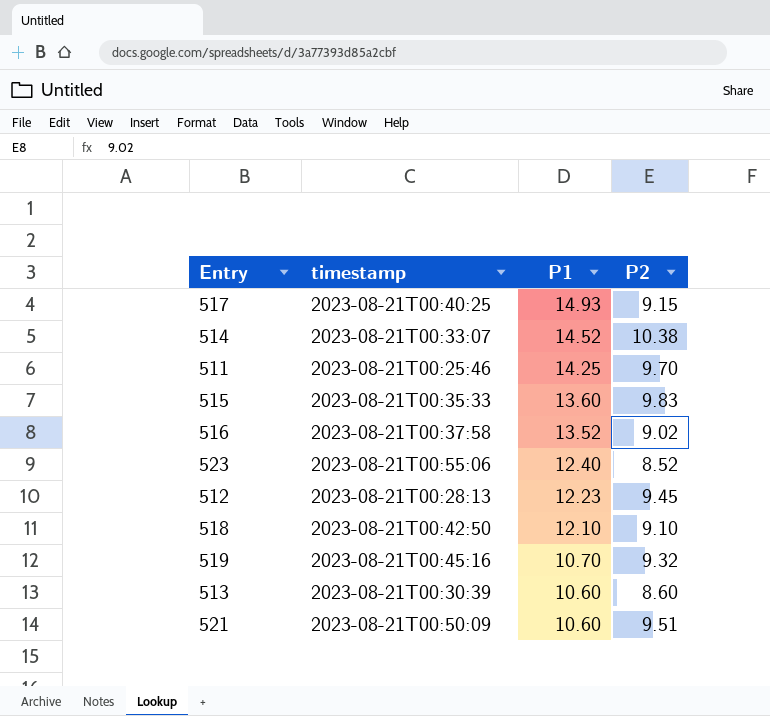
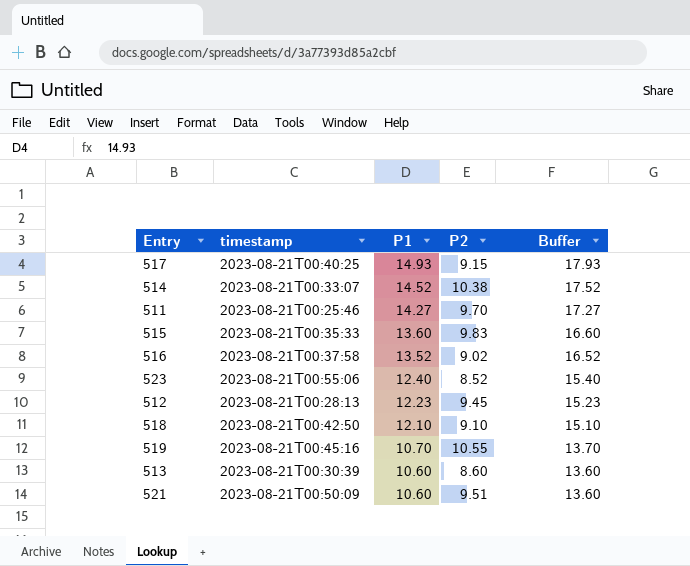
column Buffer | formula: none -> [P1] + 3
511 | P1: 14.25 -> 14.27
519 | P2: 9.32 -> 10.55

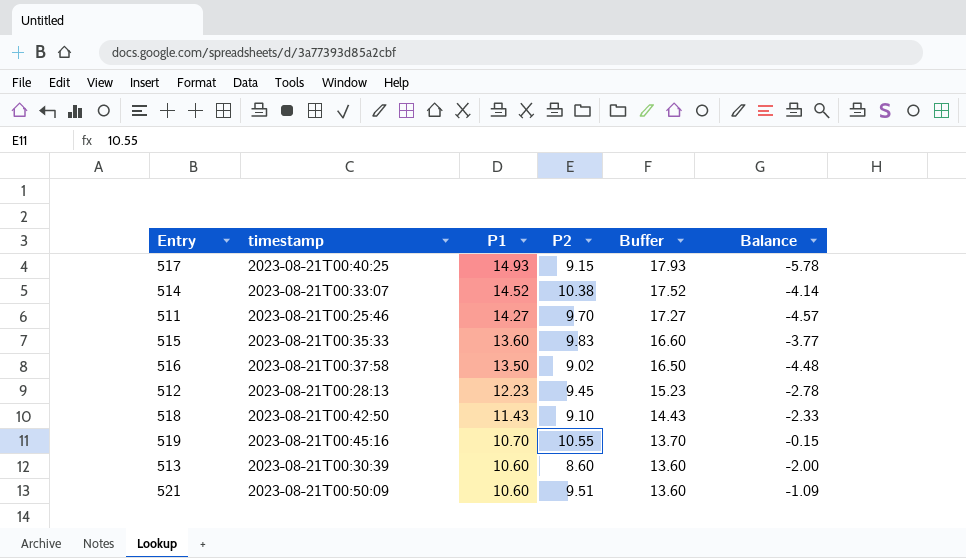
column Balance | formula: none -> [P2] - [P1]
row 523: 2023-08-21T00:55:06 | 12.40 | 8.52 | 15.40 -> none
516 | P1: 13.52 -> 13.50
516 | Buffer: 16.52 -> 16.50
518 | P1: 12.10 -> 11.43
518 | Buffer: 15.10 -> 14.43

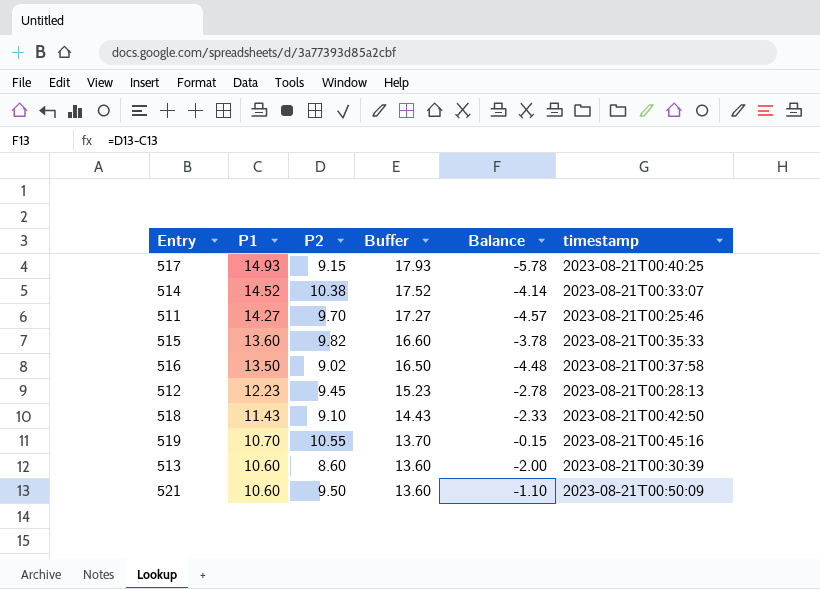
column timestamp | position: 2 -> 6
515 | P2: 9.83 -> 9.82
515 | Balance: -3.77 -> -3.78
521 | P2: 9.51 -> 9.50
521 | Balance: -1.09 -> -1.10

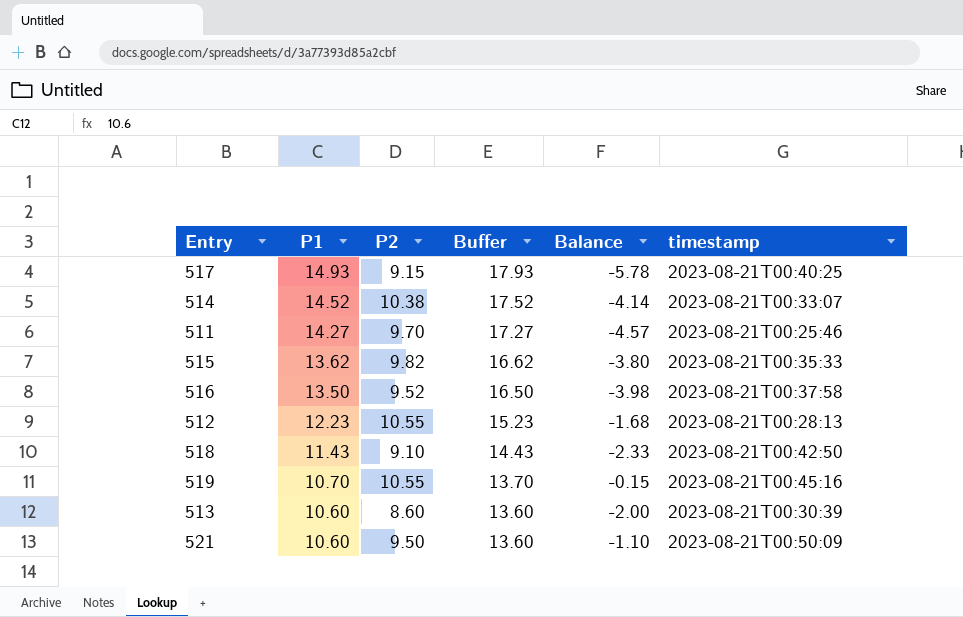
515 | P1: 13.60 -> 13.62
515 | Buffer: 16.60 -> 16.62
515 | Balance: -3.78 -> -3.80
516 | P2: 9.02 -> 9.52
516 | Balance: -4.48 -> -3.98
512 | P2: 9.45 -> 10.55
512 | Balance: -2.78 -> -1.68

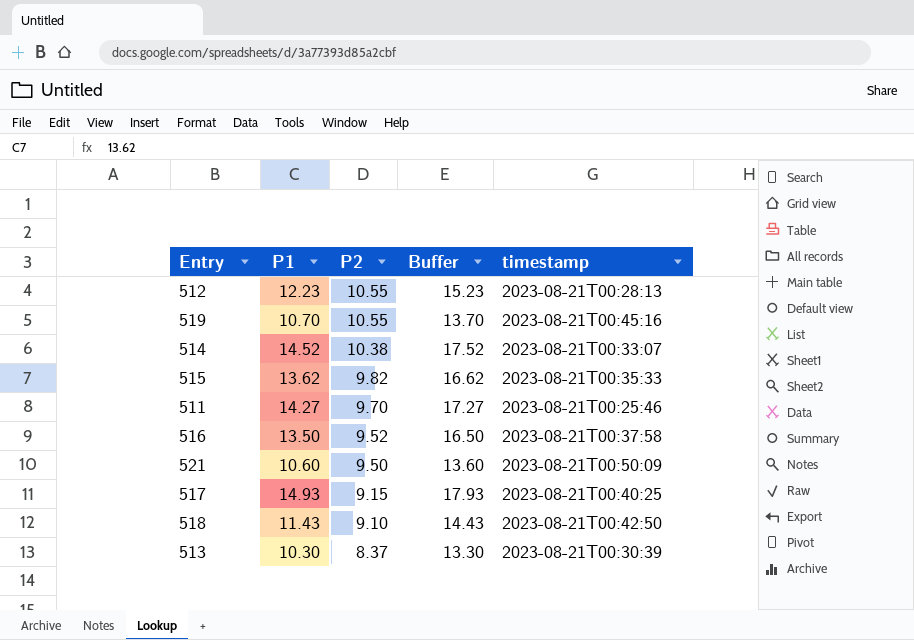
row order: P1 descending -> P2 descending
column Balance | formula: [P2] - [P1] -> none
513 | P1: 10.60 -> 10.30
513 | P2: 8.60 -> 8.37
513 | Buffer: 13.60 -> 13.30

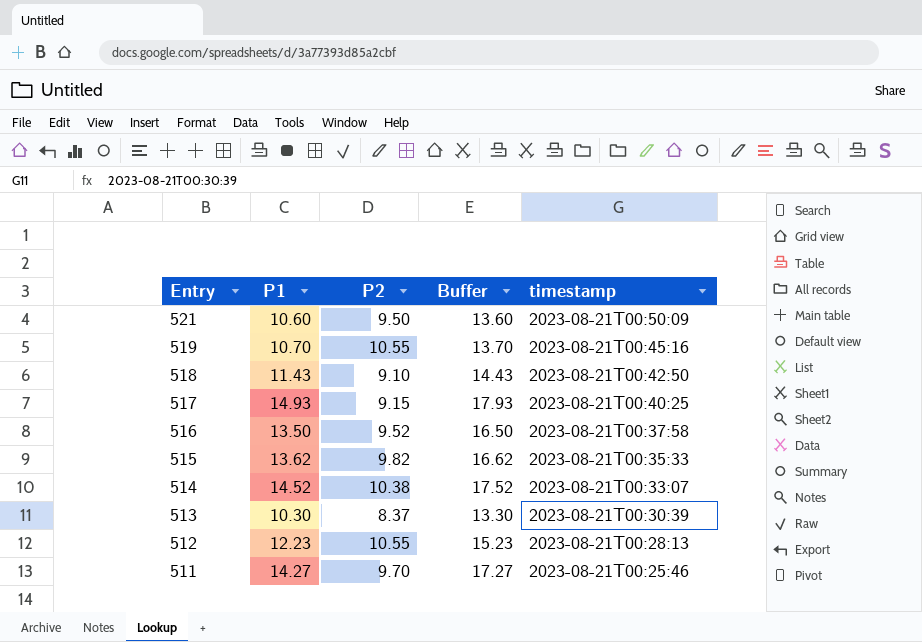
row order: P2 descending -> Entry descending

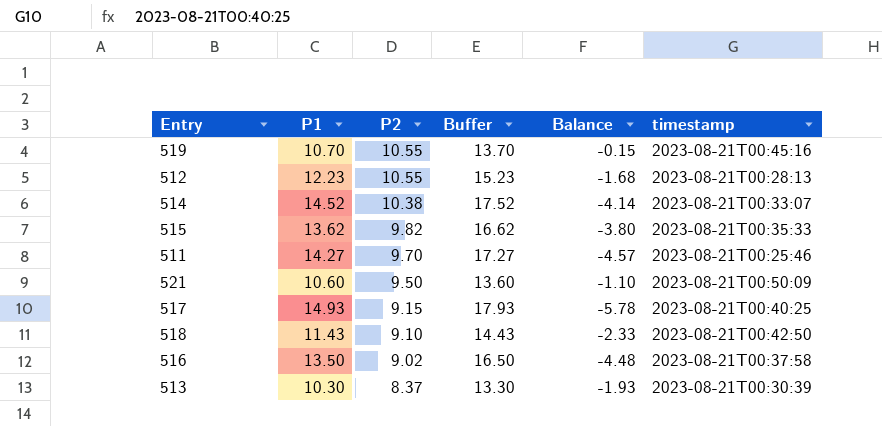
row order: Entry descending -> P2 descending
column Balance | formula: none -> [P2] - [P1]
516 | P2: 9.52 -> 9.02

